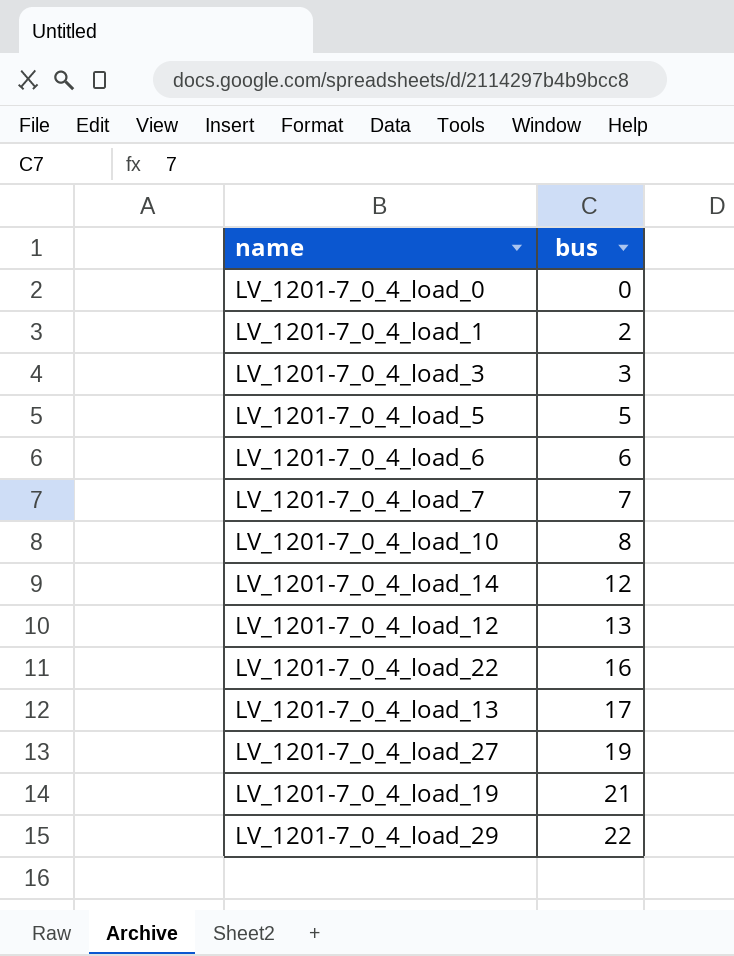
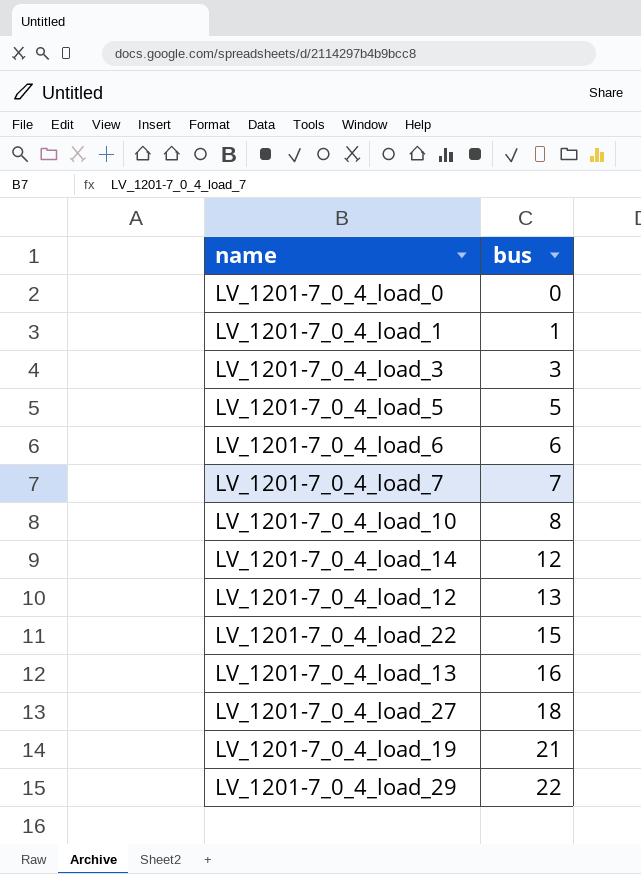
LV_1201-7_0_4_load_1 | bus: 2 -> 1
LV_1201-7_0_4_load_22 | bus: 16 -> 15
LV_1201-7_0_4_load_13 | bus: 17 -> 16
LV_1201-7_0_4_load_27 | bus: 19 -> 18

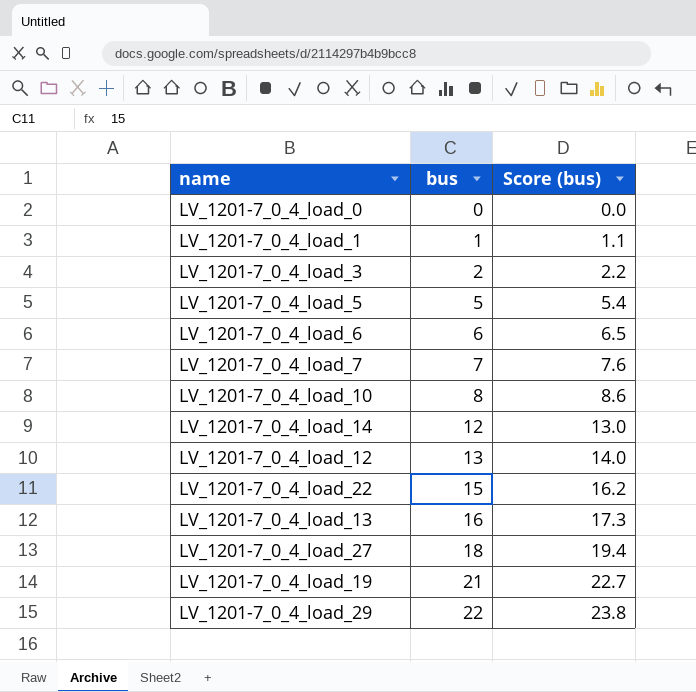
column Score (bus) | formula: none -> [bus] * 1.08
LV_1201-7_0_4_load_3 | bus: 3 -> 2

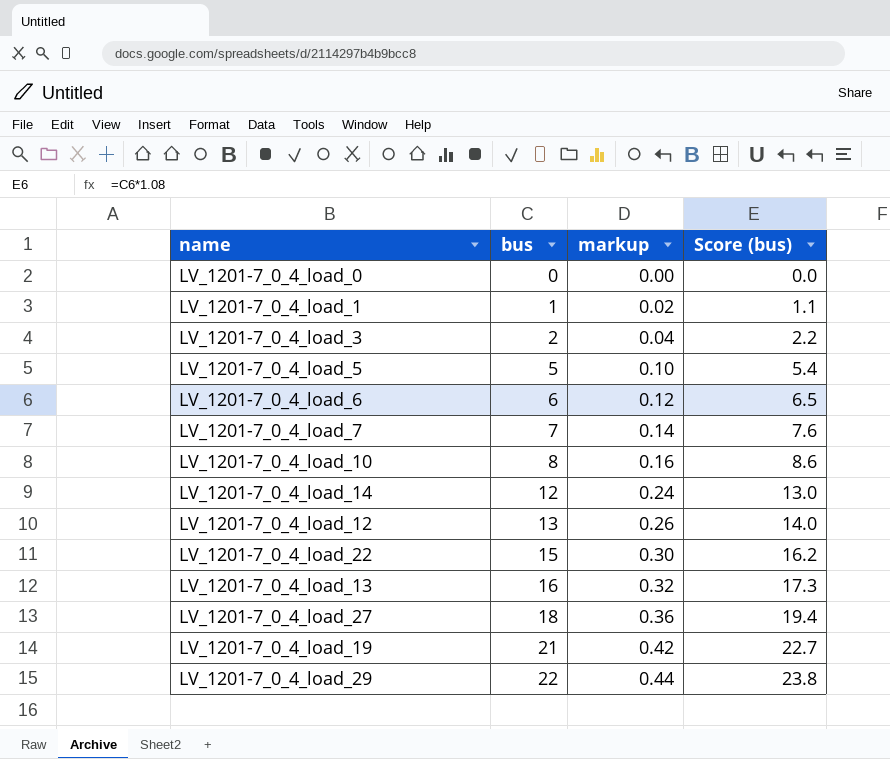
column markup | formula: none -> [bus] * 0.02

